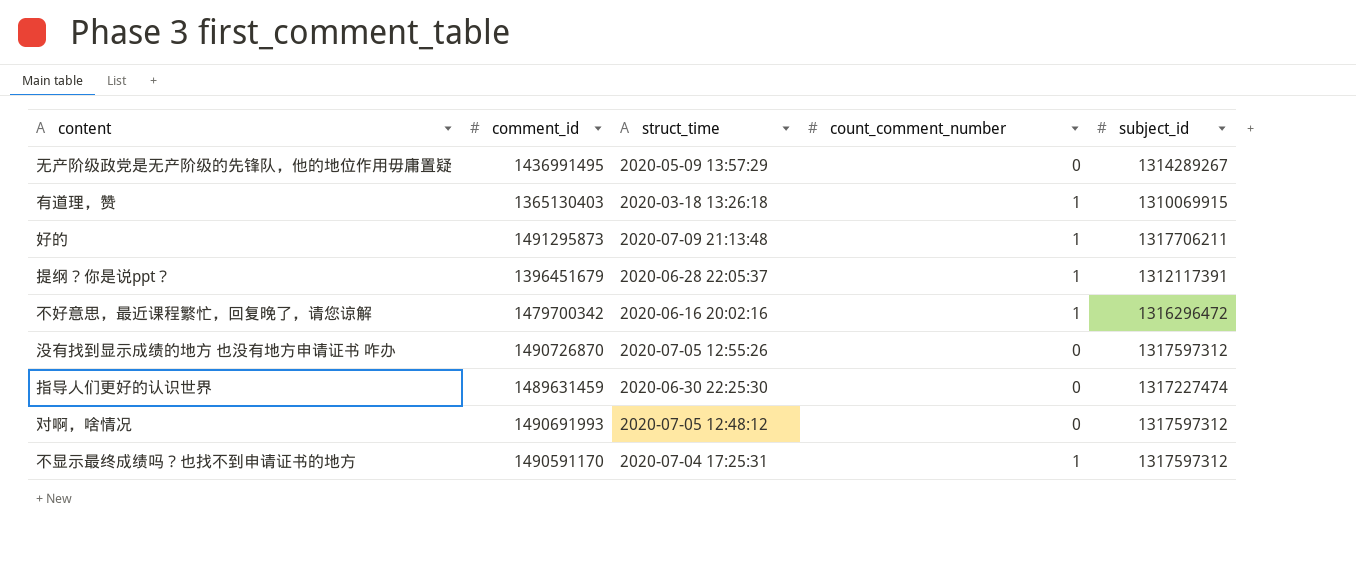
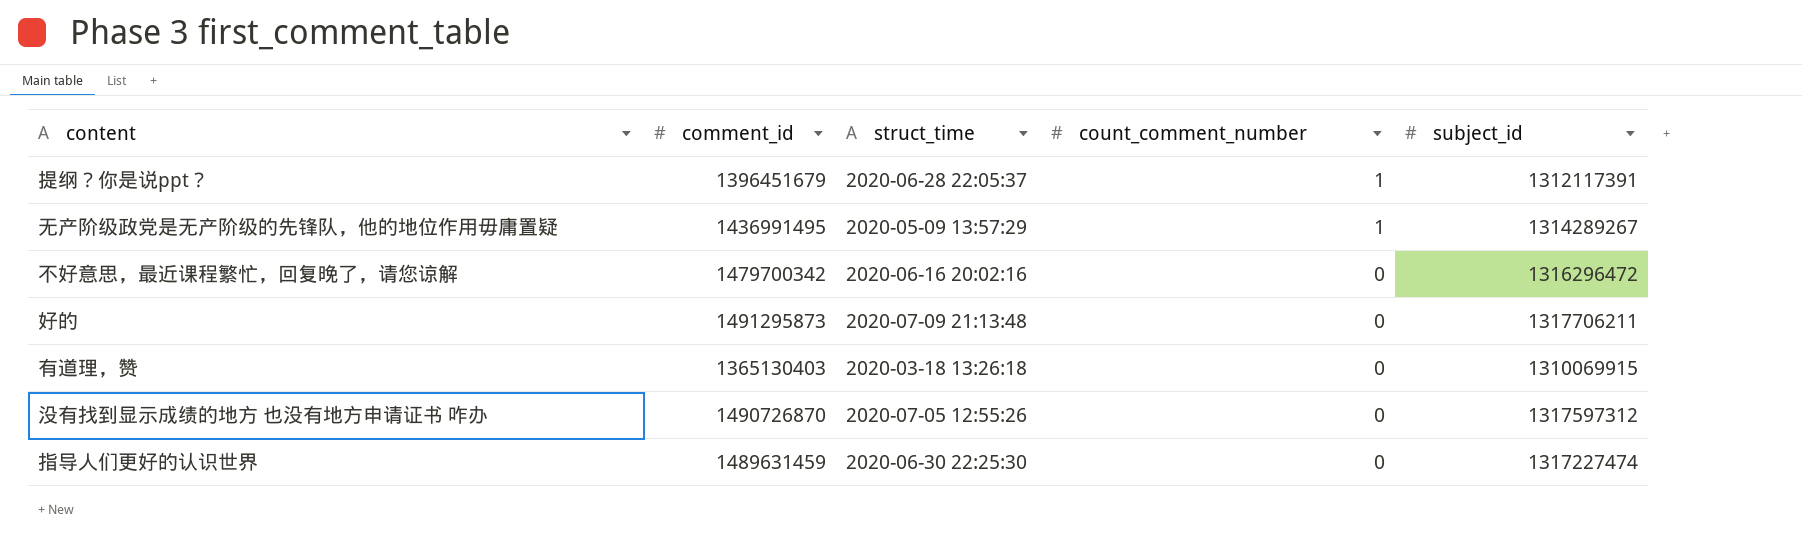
row order: none -> count_comment_number descending
row 对啊，啥情况: 1490691993 | 2020-07-05 12:48:12 | 0 | 1317597312 -> none
row 不显示最终成绩吗？也找不到申请证书的地方: 1490591170 | 2020-07-04 17:25:31 | 1 | 1317597312 -> none
无产阶级政党是无产阶级的先锋队，他的地位作用毋庸置疑 | count_comment_number: 0 -> 1
不好意思，最近课程繁忙，回复晚了，请您谅解 | count_comment_number: 1 -> 0
好的 | count_comment_number: 1 -> 0
有道理，赞 | count_comment_number: 1 -> 0

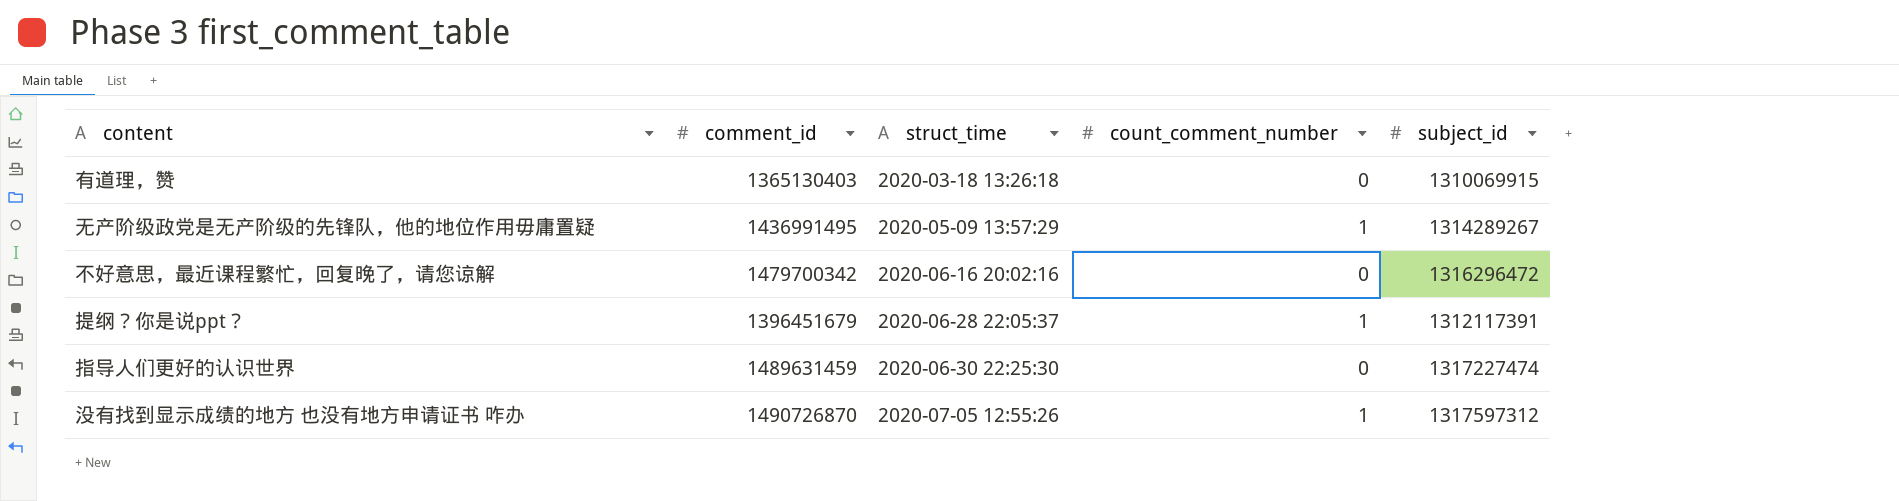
row order: count_comment_number descending -> struct_time ascending
row 好的: 1491295873 | 2020-07-09 21:13:48 | 0 | 1317706211 -> none
没有找到显示成绩的地方 也没有地方申请证书 咋办 | count_comment_number: 0 -> 1

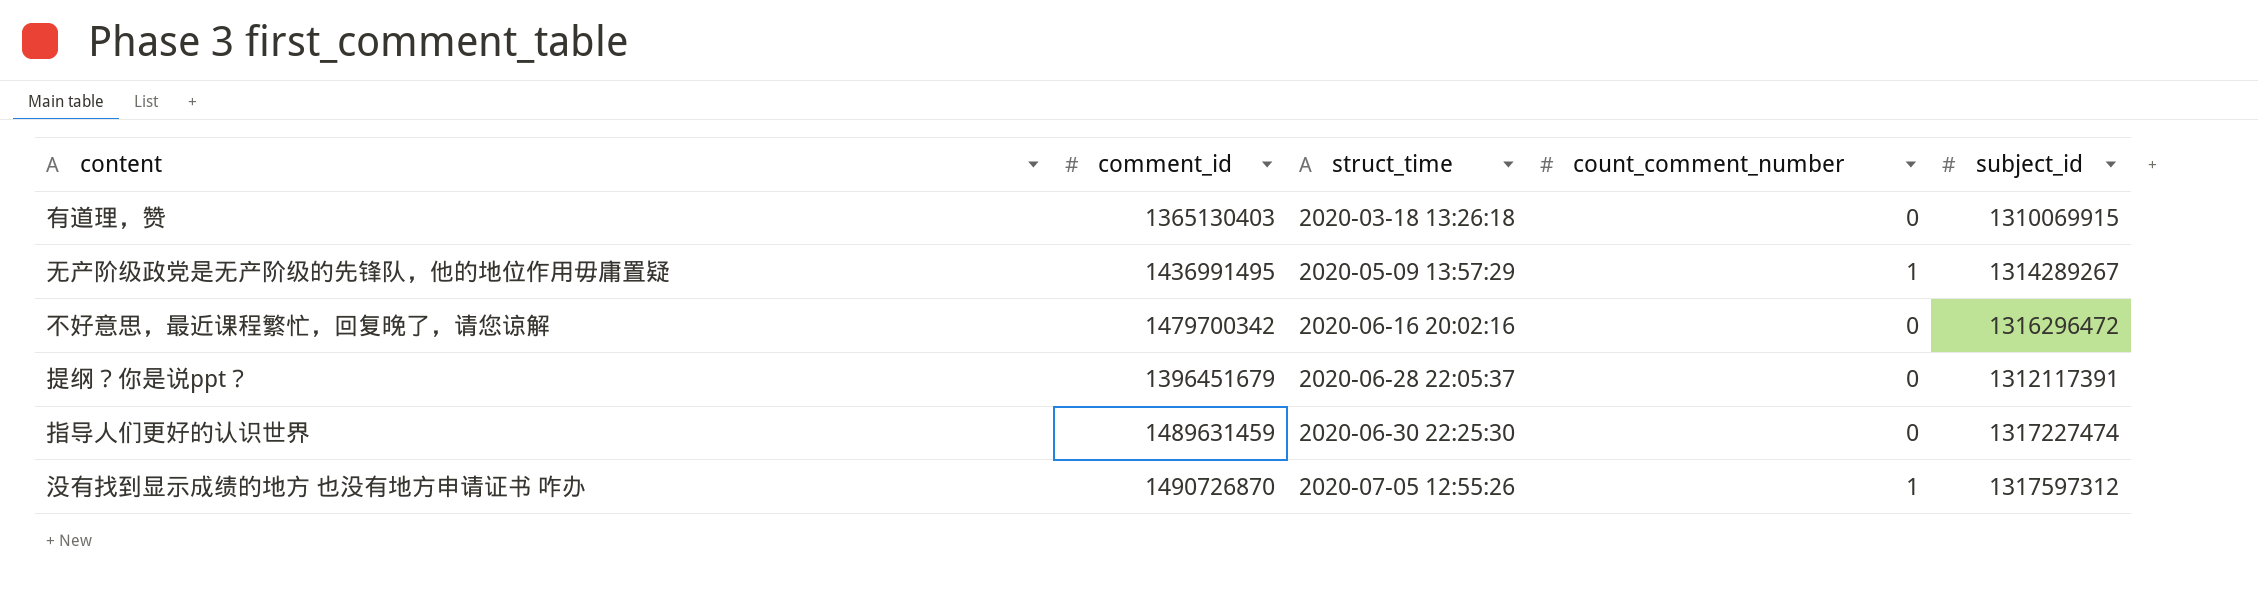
提纲？你是说ppt？ | count_comment_number: 1 -> 0

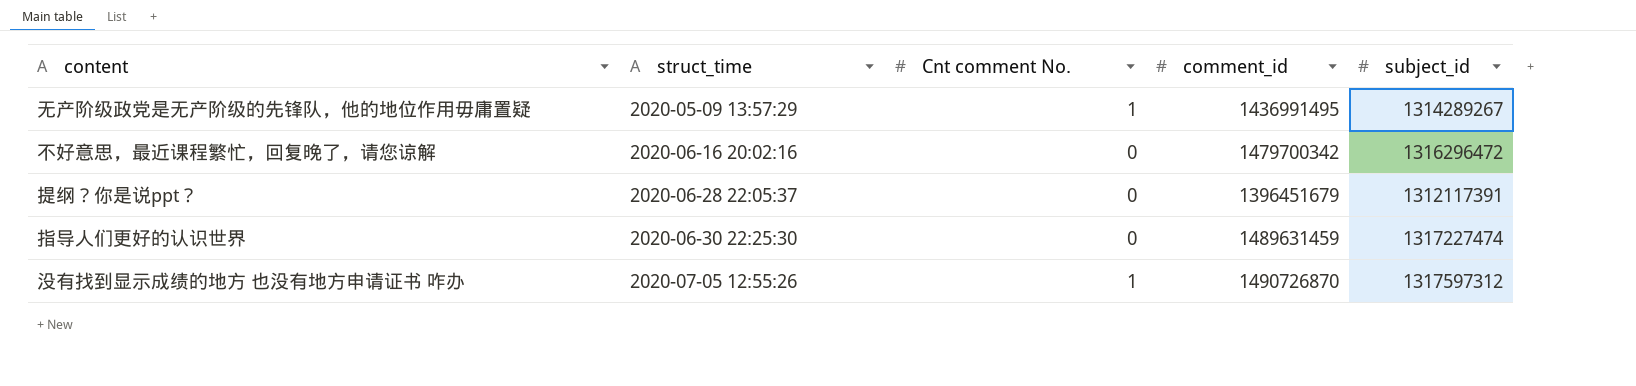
column name: count_comment_number -> Cnt comment No.
column comment_id | position: 2 -> 4
row 有道理，赞: 1365130403 | 2020-03-18 13:26:18 | 0 | 1310069915 -> none

